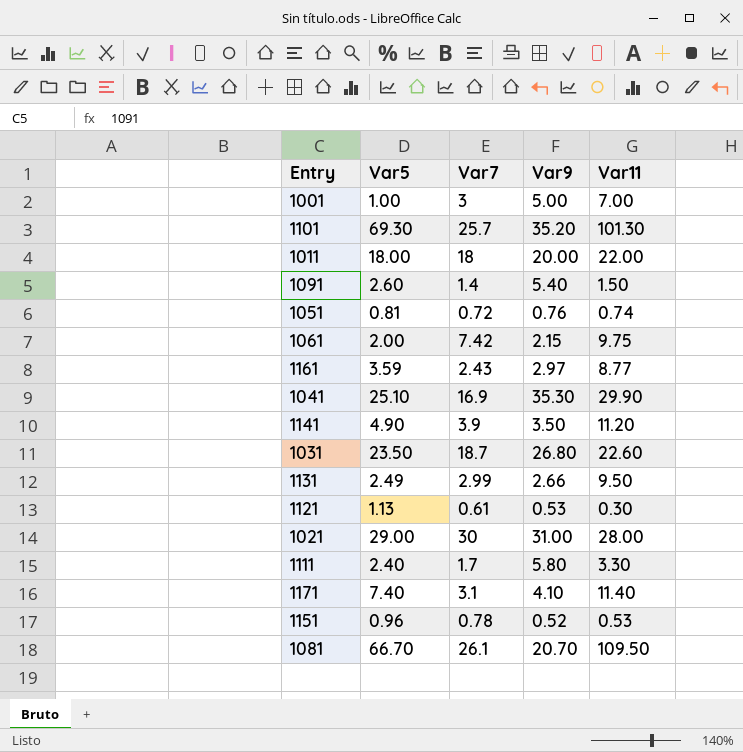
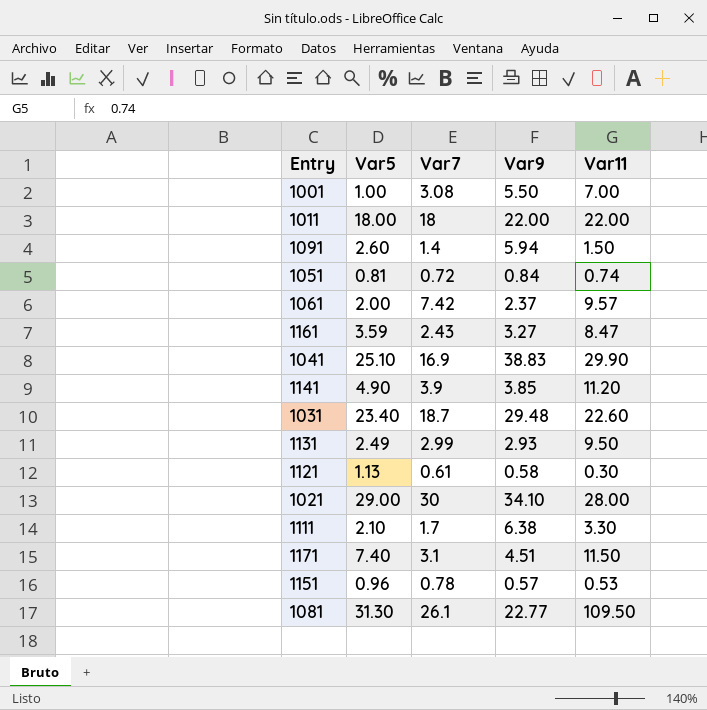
row 1101: 69.30 | 25.7 | 35.20 | 101.30 -> none
1001 | Var7: 3 -> 3.08
1001 | Var9: 5.00 -> 5.50
1011 | Var9: 20.00 -> 22.00
1091 | Var9: 5.40 -> 5.94
1051 | Var9: 0.76 -> 0.84
1061 | Var9: 2.15 -> 2.37
1061 | Var11: 9.75 -> 9.57
1161 | Var9: 2.97 -> 3.27
1161 | Var11: 8.77 -> 8.47
1041 | Var9: 35.30 -> 38.83
1141 | Var9: 3.50 -> 3.85
1031 | Var5: 23.50 -> 23.40
1031 | Var9: 26.80 -> 29.48
1131 | Var9: 2.66 -> 2.93
1121 | Var9: 0.53 -> 0.58
1021 | Var9: 31.00 -> 34.10
1111 | Var5: 2.40 -> 2.10
1111 | Var9: 5.80 -> 6.38
1171 | Var9: 4.10 -> 4.51
1171 | Var11: 11.40 -> 11.50
1151 | Var9: 0.52 -> 0.57
1081 | Var5: 66.70 -> 31.30
1081 | Var9: 20.70 -> 22.77

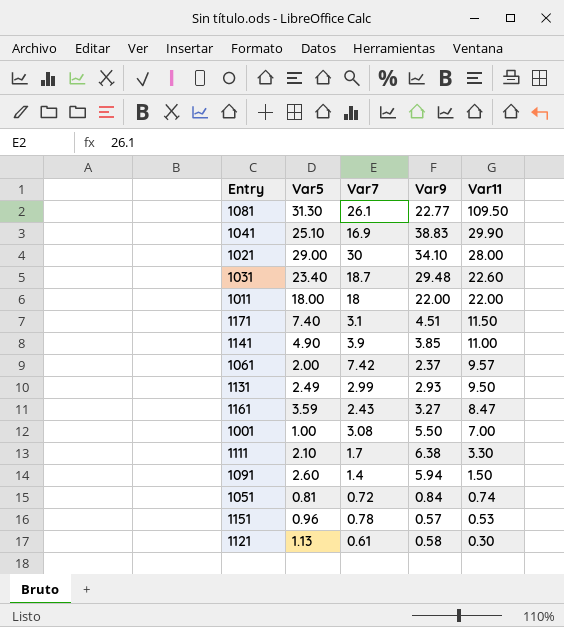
row order: none -> Var11 descending
1141 | Var11: 11.20 -> 11.00

